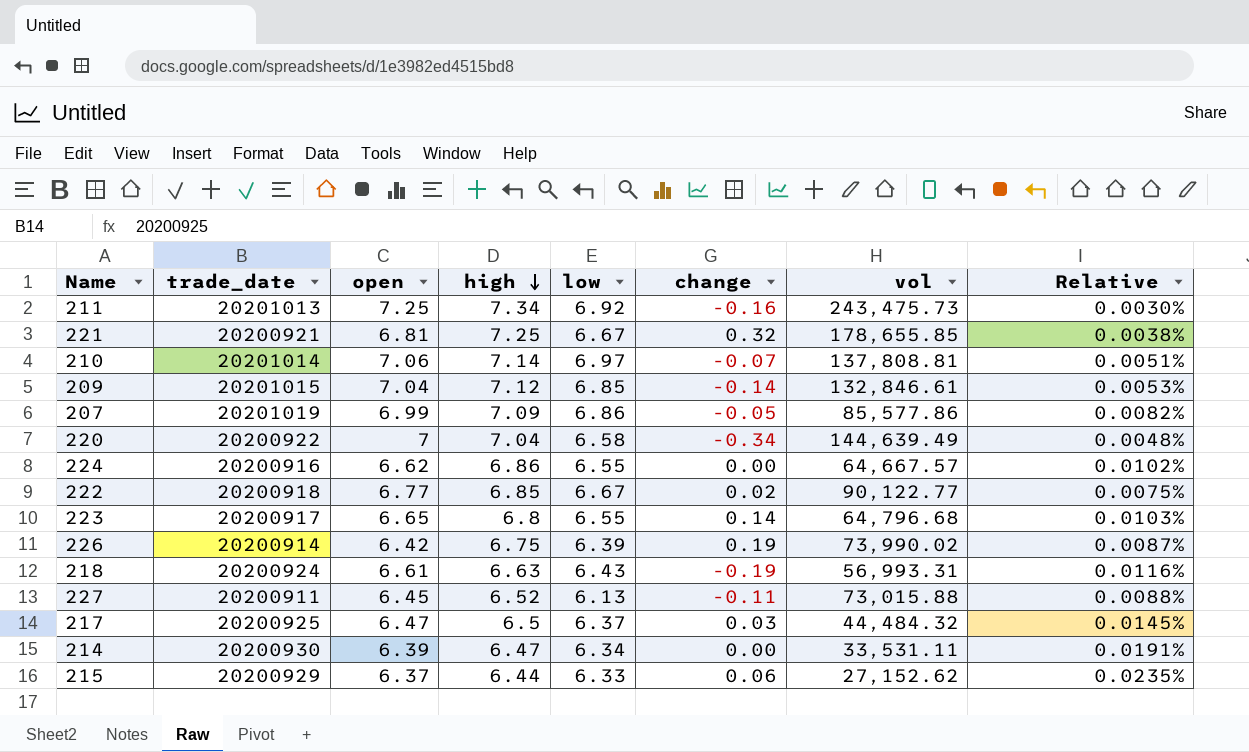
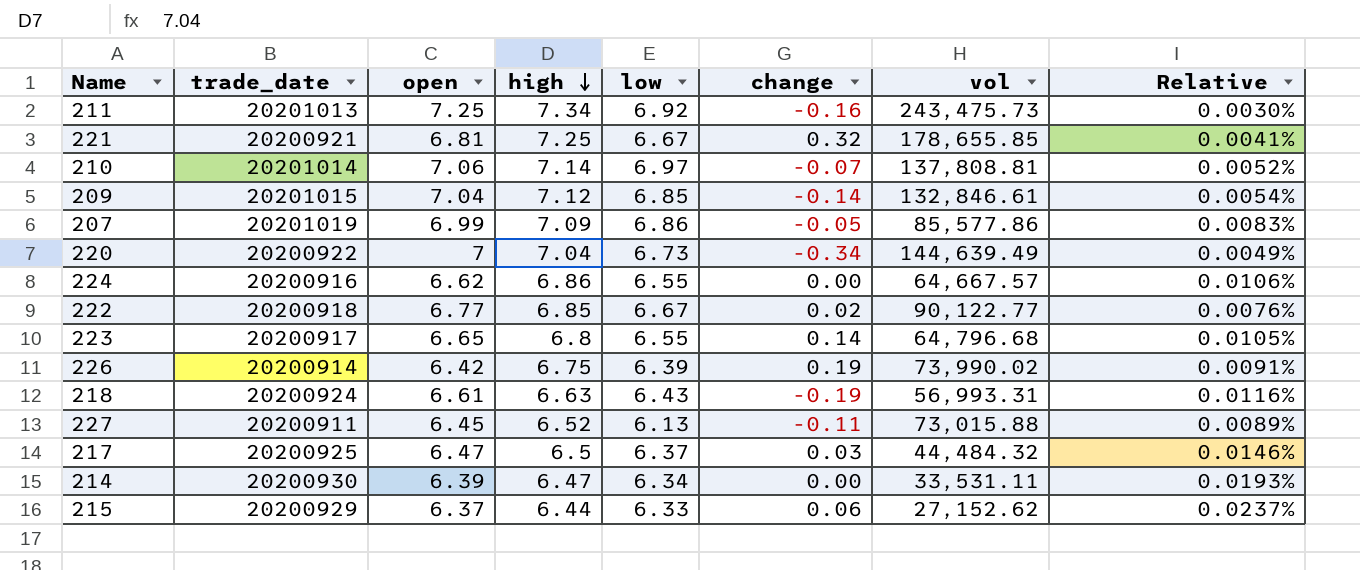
column Relative | formula: [open] / [vol] -> [high] / [vol]
220 | low: 6.58 -> 6.73

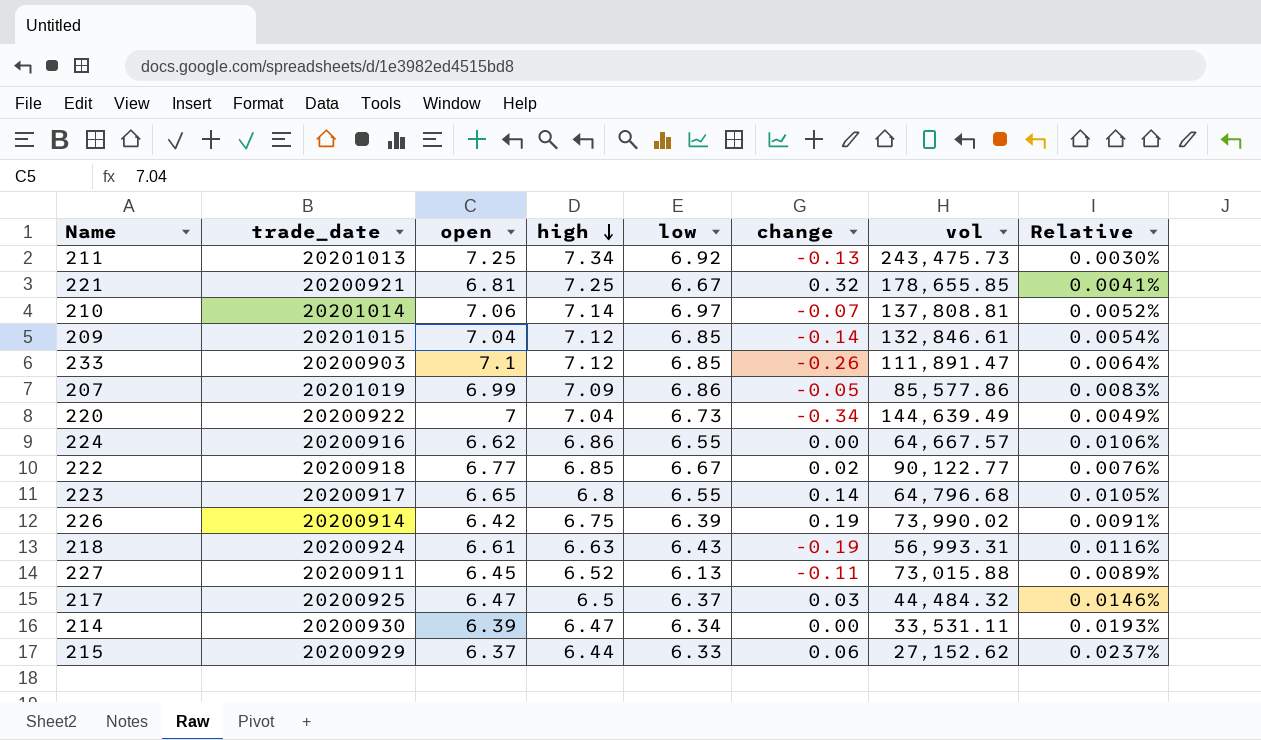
211 | change: -0.16 -> -0.13
row 233: none -> 20200903 | 7.1 | 7.12 | 6.85 | -0.26 | 111,891.47 | 0.0064%

